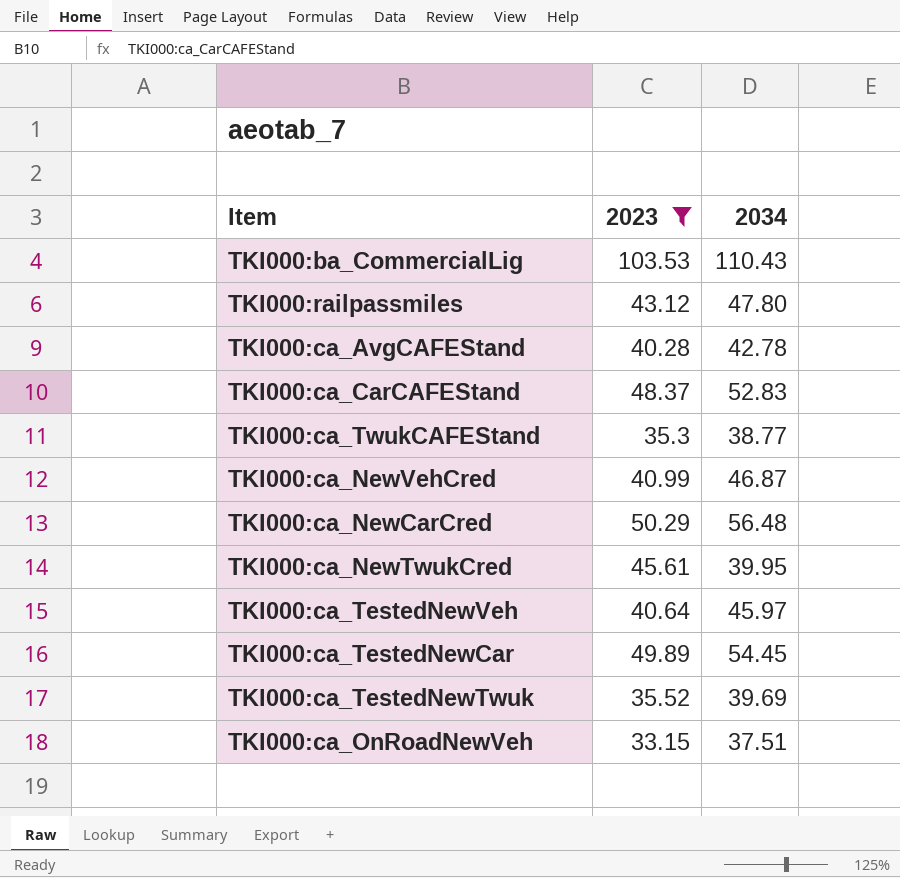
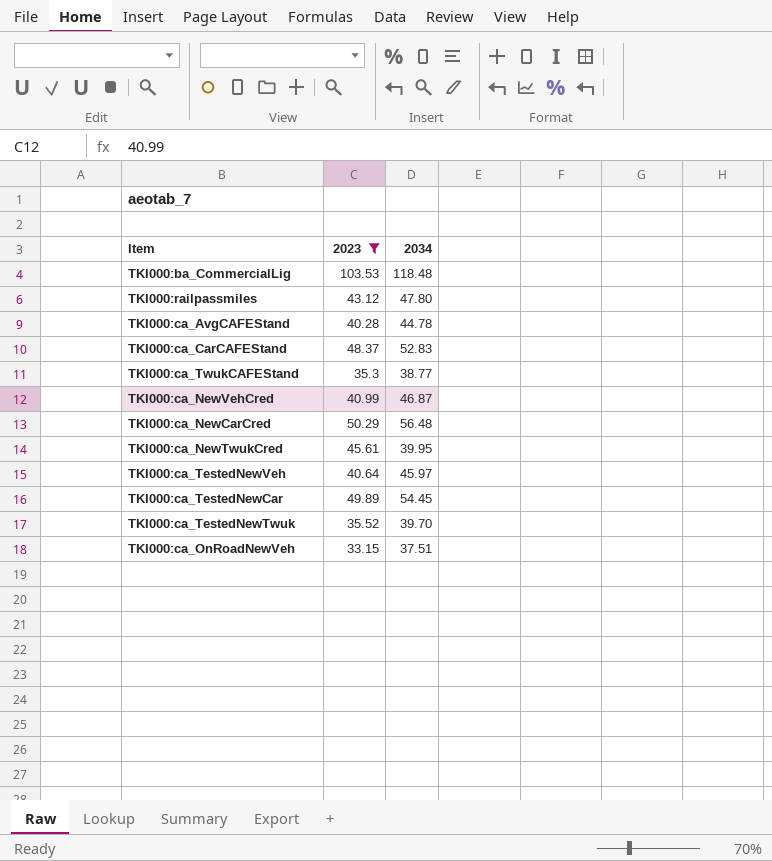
TKI000:ba_CommercialLig | 2034: 110.43 -> 118.48
TKI000:ca_AvgCAFEStand | 2034: 42.78 -> 44.78
TKI000:ca_TestedNewTwuk | 2034: 39.69 -> 39.70

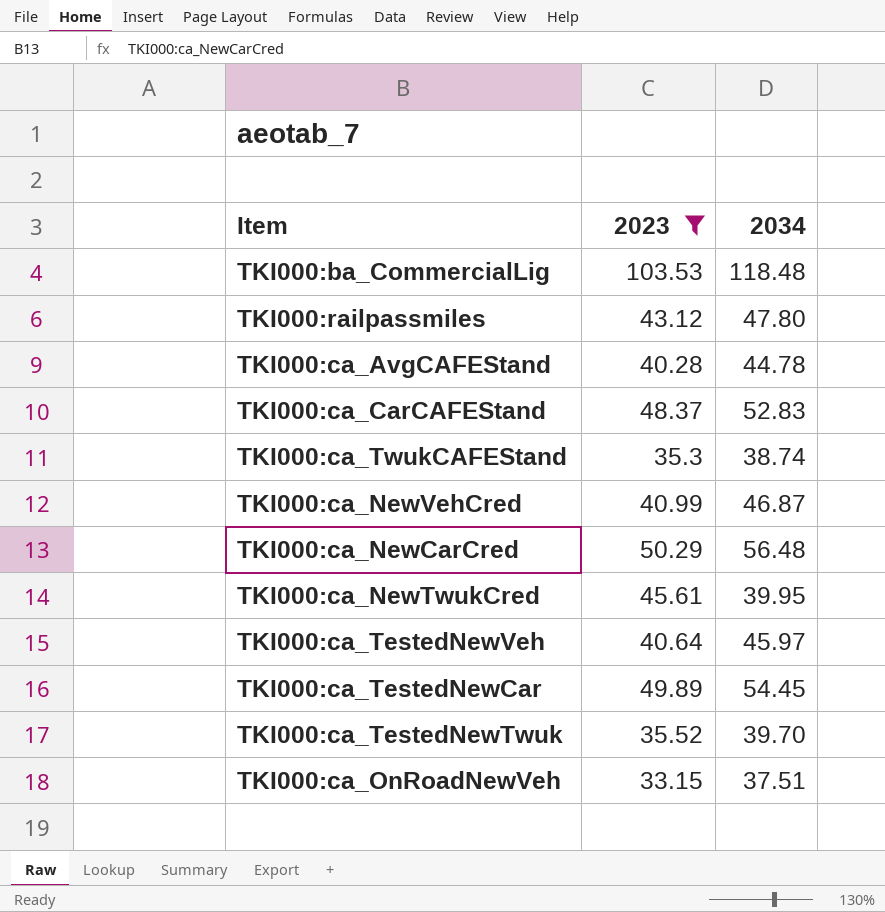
TKI000:ca_TwukCAFEStand | 2034: 38.77 -> 38.74

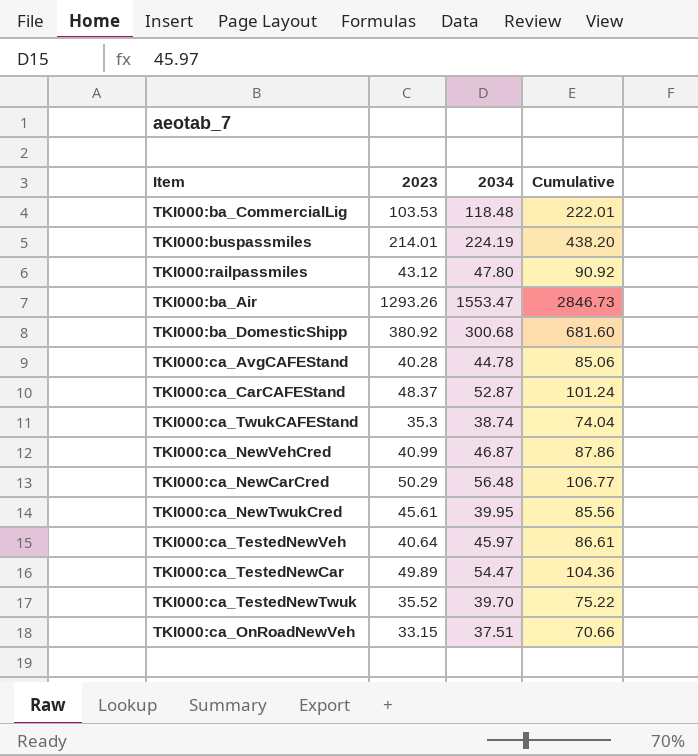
filter: 2023 <= 103.53 -> none
column Cumulative | formula: none -> [2023] + [2034]
TKI000:ca_CarCAFEStand | 2034: 52.83 -> 52.87
TKI000:ca_TestedNewCar | 2034: 54.45 -> 54.47

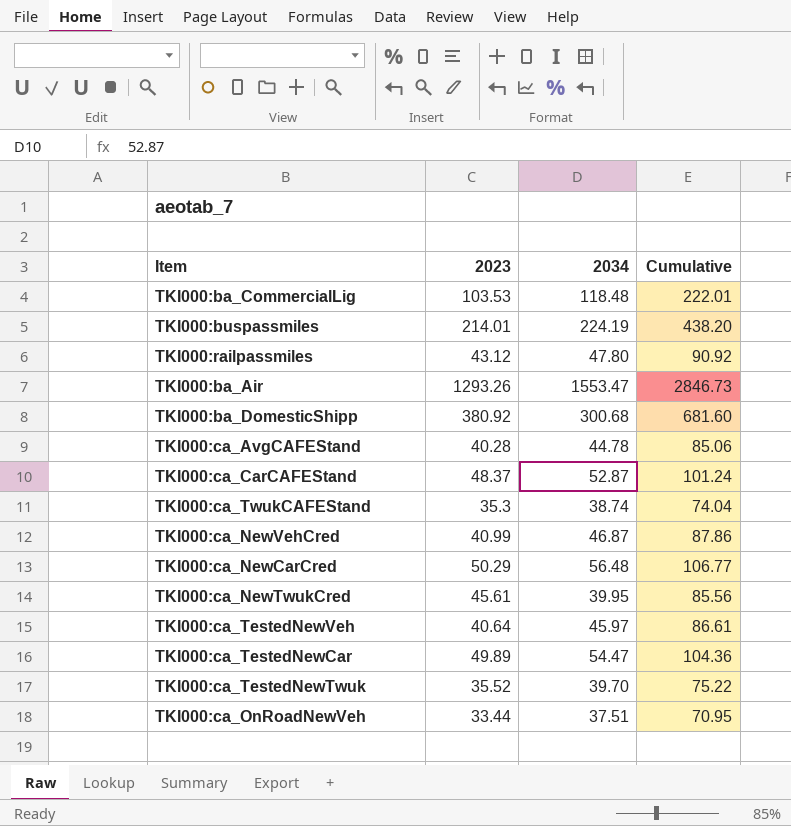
TKI000:ca_OnRoadNewVeh | 2023: 33.15 -> 33.44
TKI000:ca_OnRoadNewVeh | Cumulative: 70.66 -> 70.95

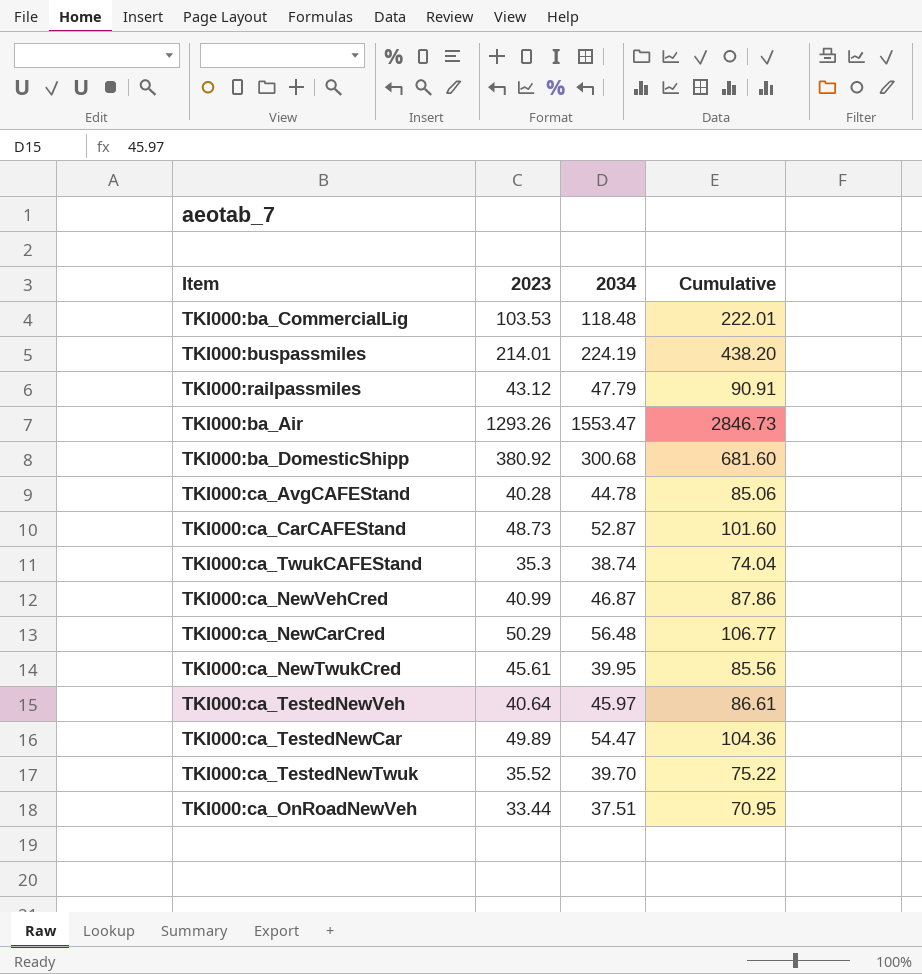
TKI000:railpassmiles | 2034: 47.80 -> 47.79
TKI000:railpassmiles | Cumulative: 90.92 -> 90.91
TKI000:ca_CarCAFEStand | 2023: 48.37 -> 48.73
TKI000:ca_CarCAFEStand | Cumulative: 101.24 -> 101.60

